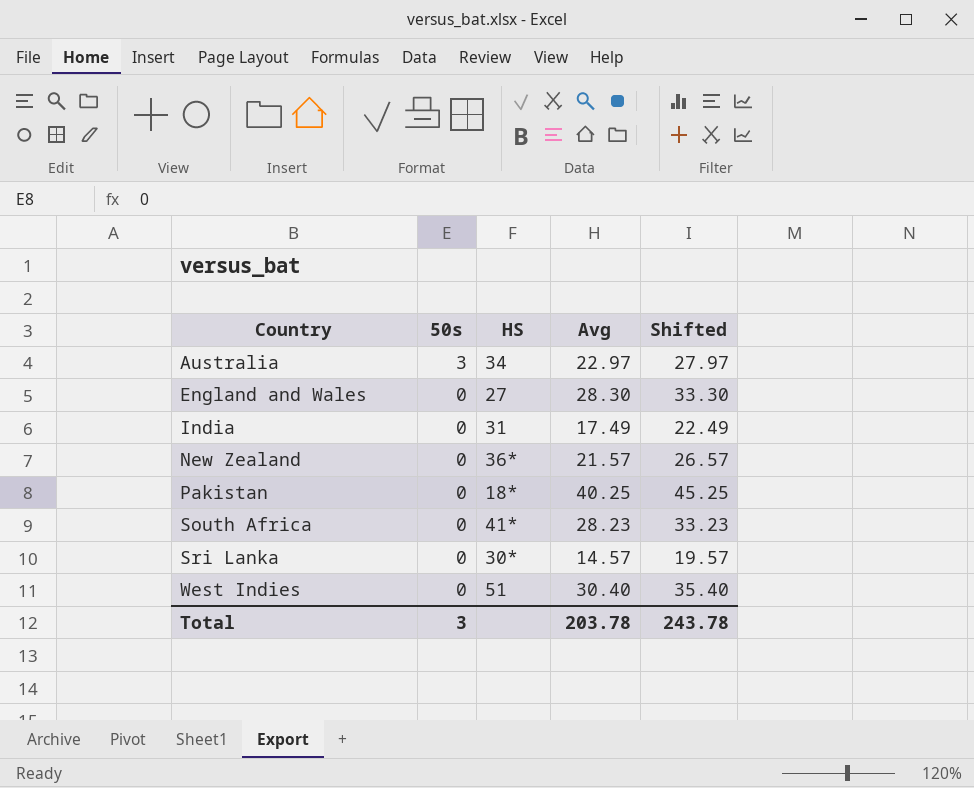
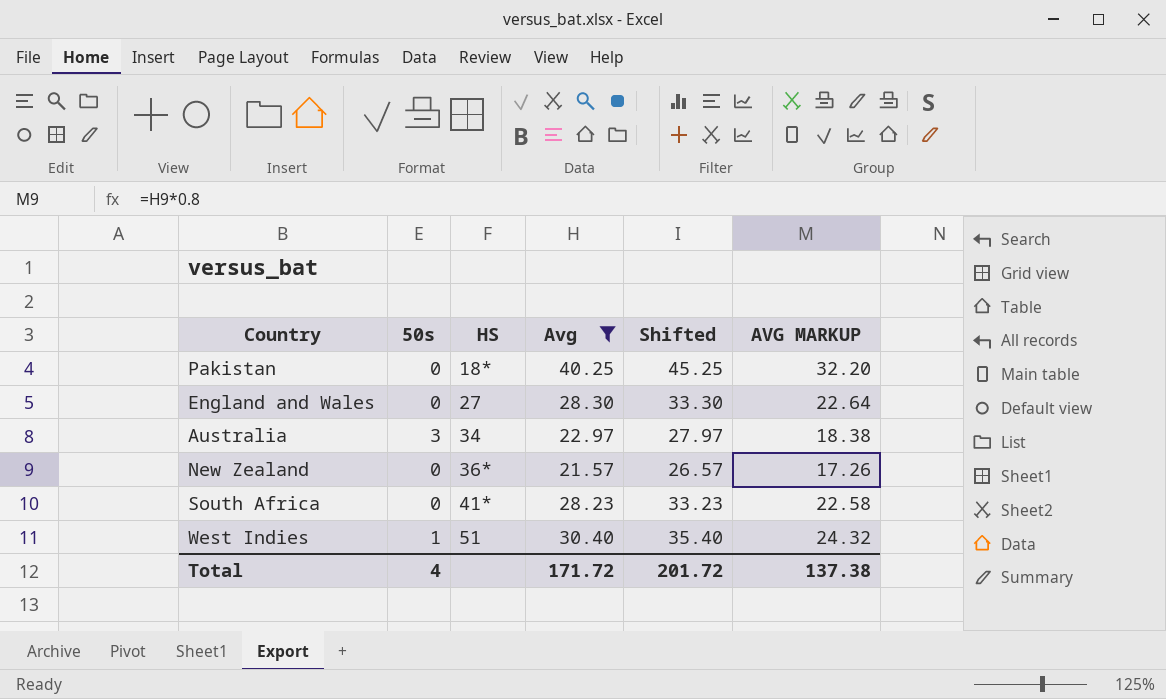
filter: none -> Avg >= 21.57
row order: Country ascending -> HS ascending
column AVG MARKUP | formula: none -> [Avg] * 0.8
West Indies | 50s: 0 -> 1
Total | 50s: 3 -> 4
Total | Avg: 203.78 -> 171.72
Total | Shifted: 243.78 -> 201.72

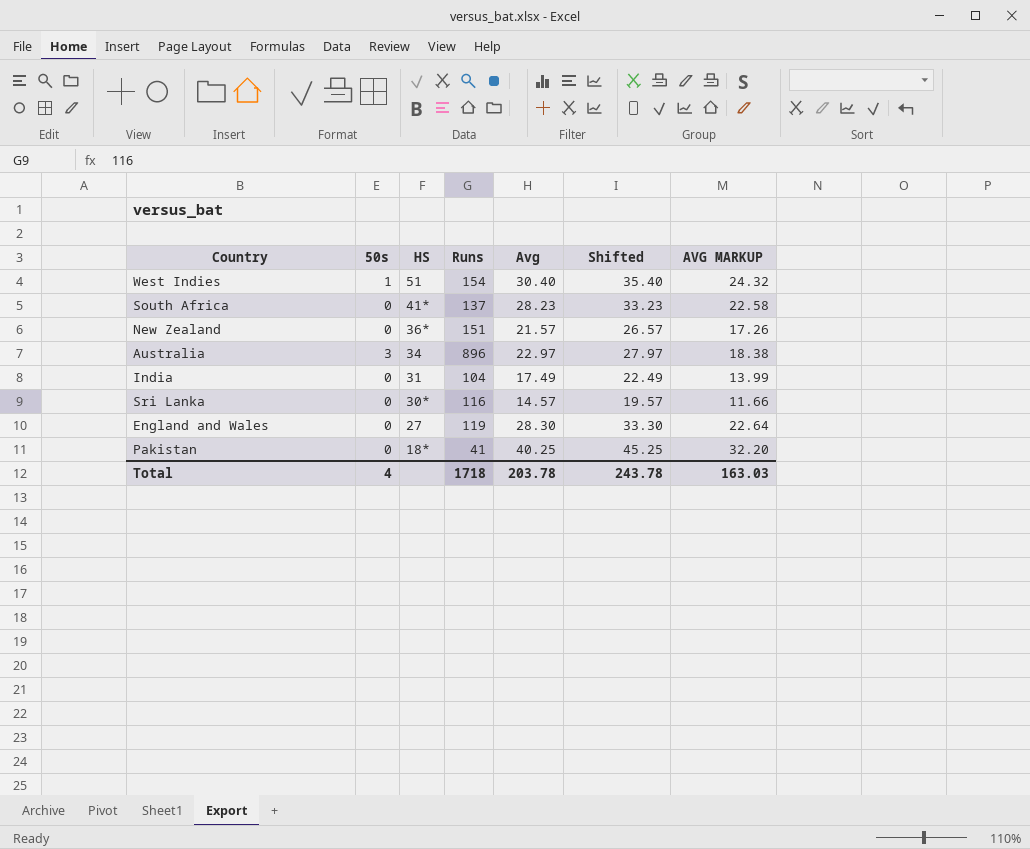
filter: Avg >= 21.57 -> none
row order: HS ascending -> HS descending
column Runs | position: none -> 4
Total | Avg: 171.72 -> 203.78
Total | Shifted: 201.72 -> 243.78
Total | AVG MARKUP: 137.38 -> 163.03

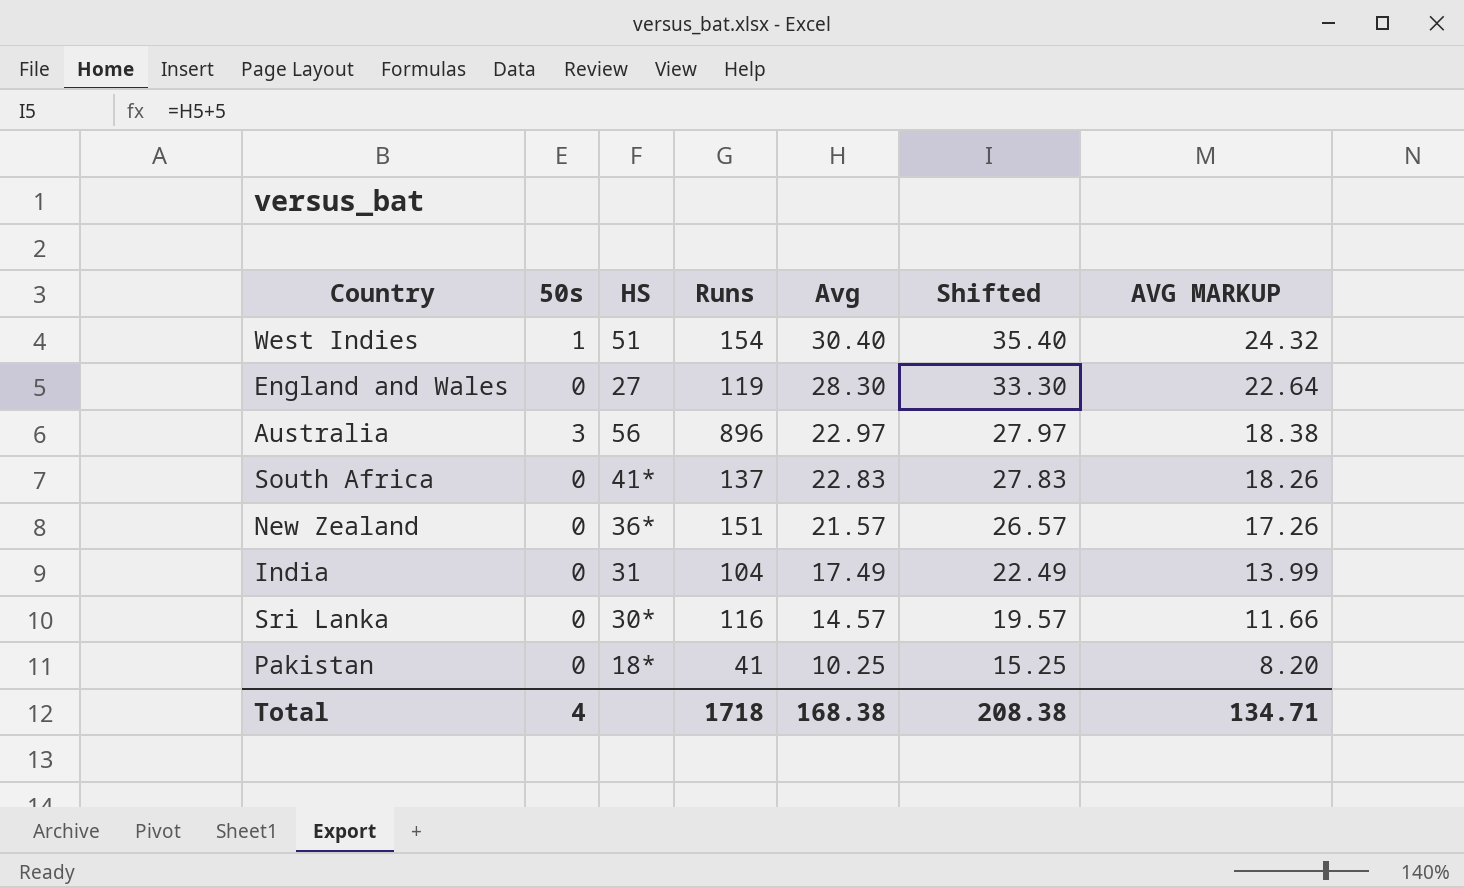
row order: HS descending -> Avg descending
Australia | HS: 34 -> 56
South Africa | Avg: 28.23 -> 22.83
South Africa | Shifted: 33.23 -> 27.83
South Africa | AVG MARKUP: 22.58 -> 18.26
Pakistan | Avg: 40.25 -> 10.25
Pakistan | Shifted: 45.25 -> 15.25
Pakistan | AVG MARKUP: 32.20 -> 8.20
Total | Avg: 203.78 -> 168.38
Total | Shifted: 243.78 -> 208.38
Total | AVG MARKUP: 163.03 -> 134.71

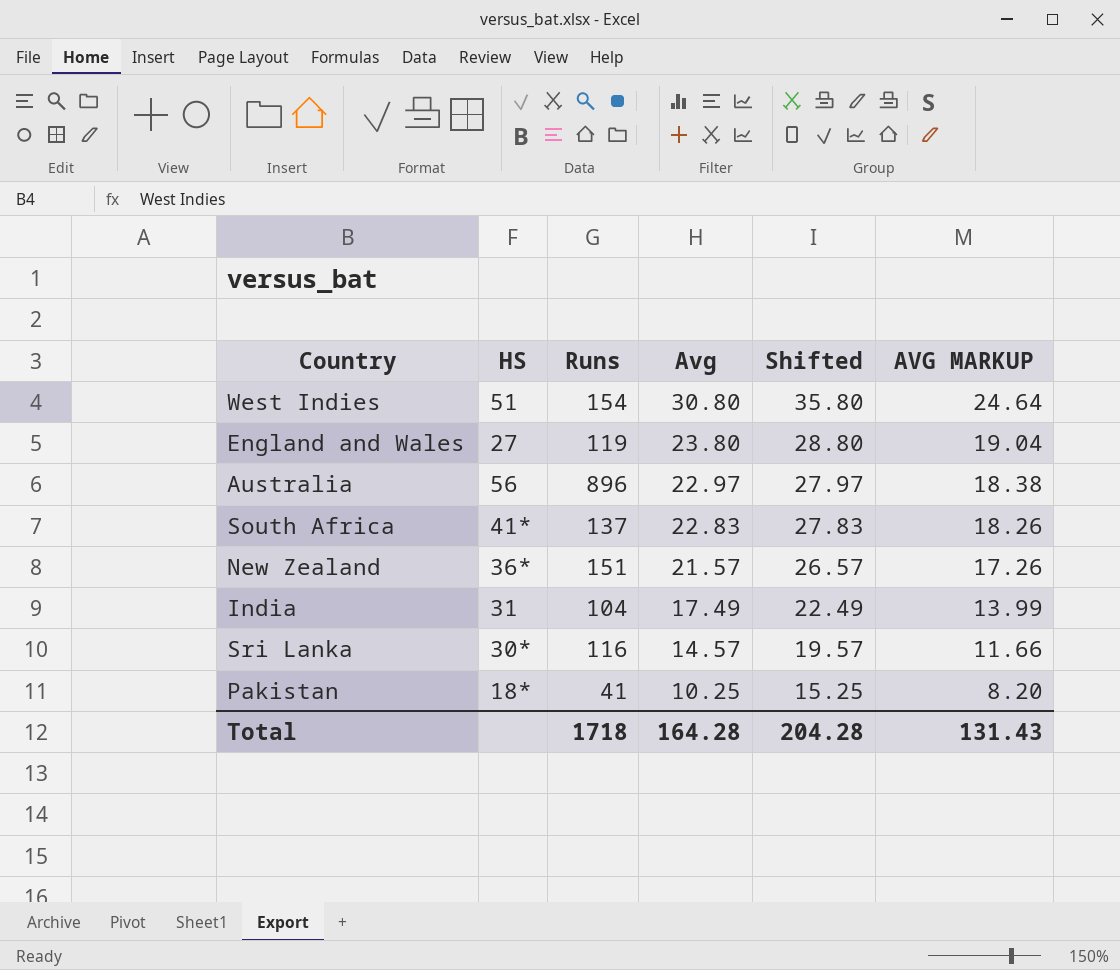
column 50s | position: 2 -> none
West Indies | Avg: 30.40 -> 30.80
West Indies | Shifted: 35.40 -> 35.80
West Indies | AVG MARKUP: 24.32 -> 24.64
England and Wales | Avg: 28.30 -> 23.80
England and Wales | Shifted: 33.30 -> 28.80
England and Wales | AVG MARKUP: 22.64 -> 19.04
Total | Avg: 168.38 -> 164.28
Total | Shifted: 208.38 -> 204.28
Total | AVG MARKUP: 134.71 -> 131.43

